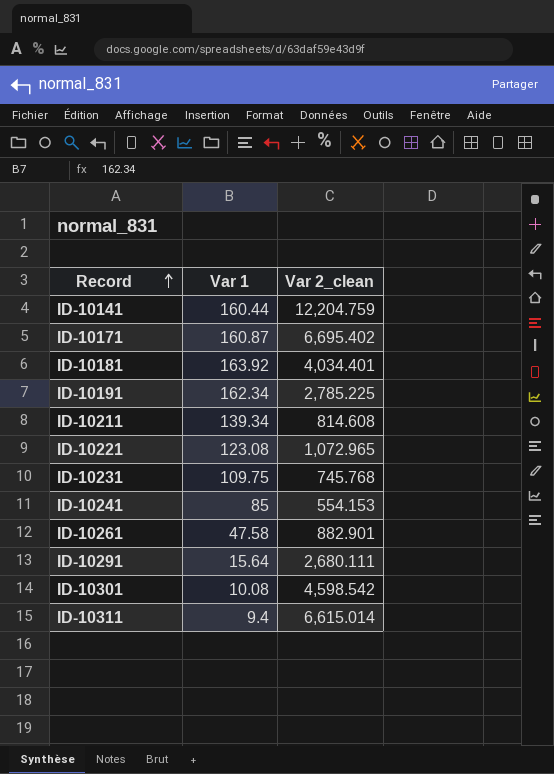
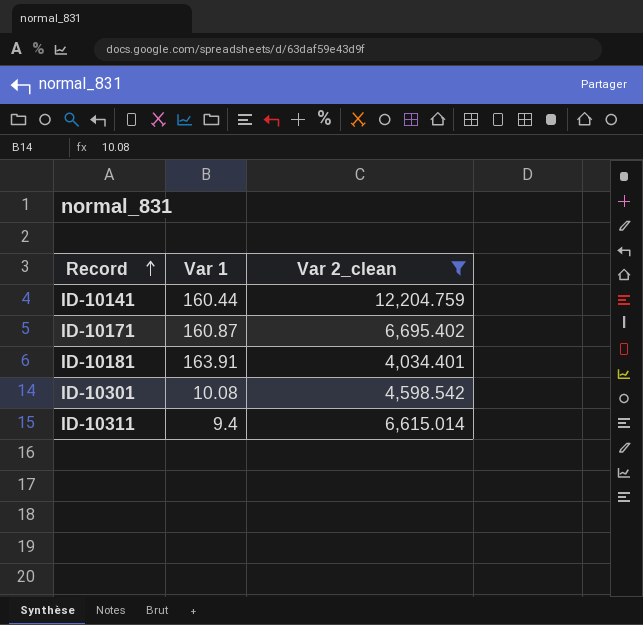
filter: none -> Var 2_clean >= 4,034.401
ID-10181 | Var 1: 163.92 -> 163.91

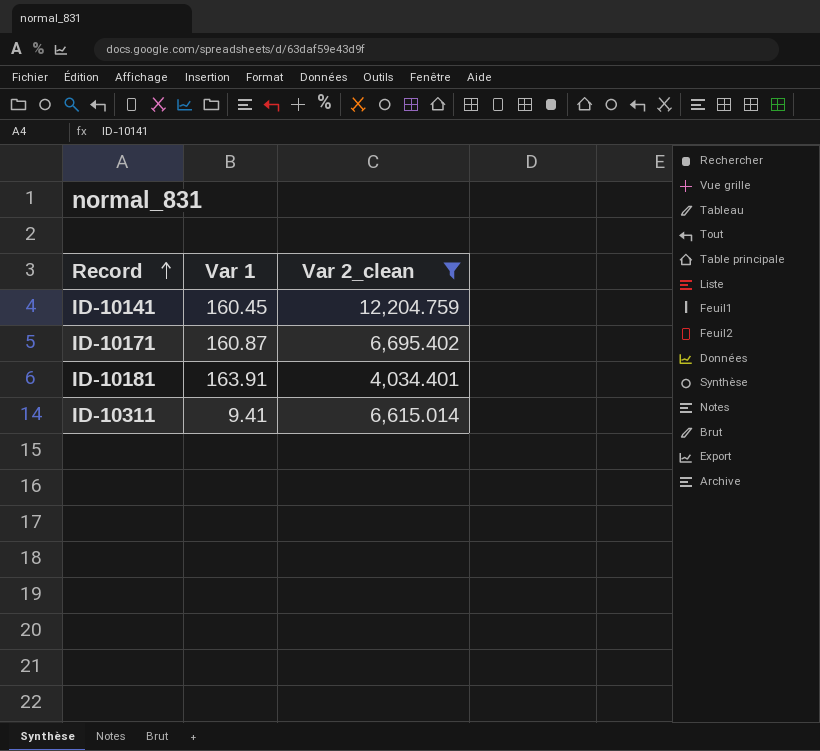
row ID-10301: 10.08 | 4,598.542 -> none
ID-10141 | Var 1: 160.44 -> 160.45
ID-10311 | Var 1: 9.4 -> 9.41

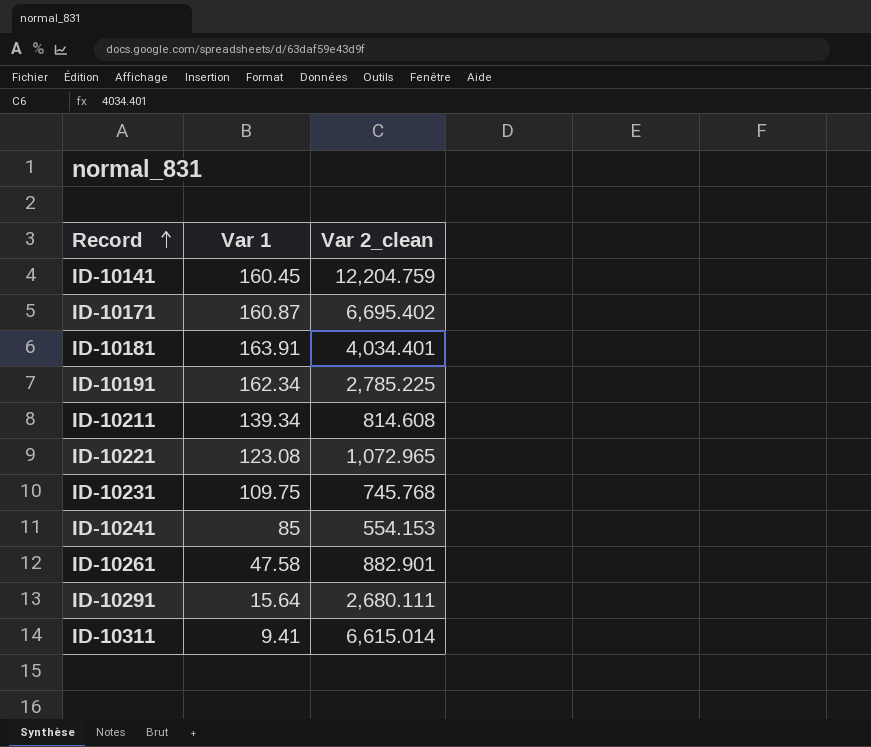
filter: Var 2_clean >= 4,034.401 -> none

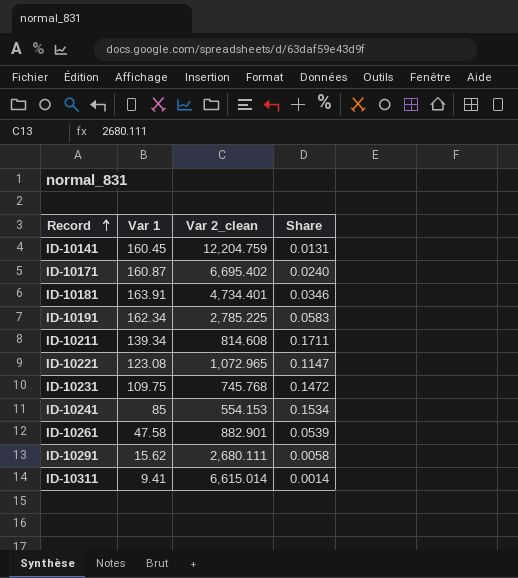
column Share | formula: none -> [Var 1] / [Var 2_clean]
ID-10181 | Var 2_clean: 4,034.401 -> 4,734.401
ID-10291 | Var 1: 15.64 -> 15.62

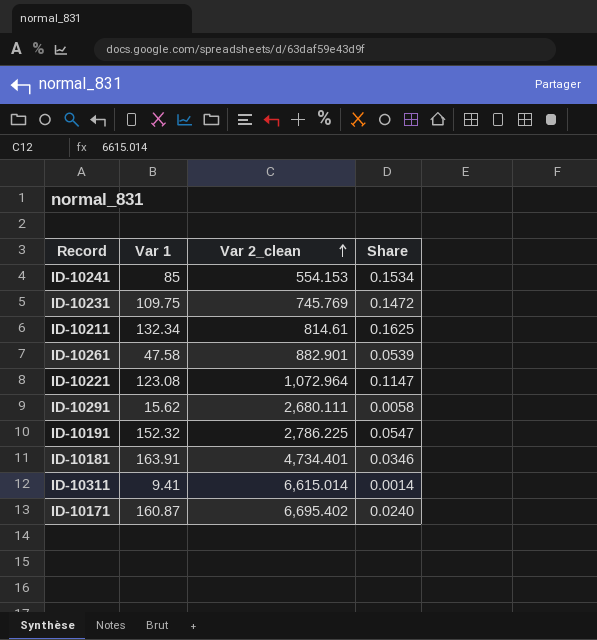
row order: Record ascending -> Var 2_clean ascending
row ID-10141: 160.45 | 12,204.759 | 0.0131 -> none
ID-10231 | Var 2_clean: 745.768 -> 745.769
ID-10211 | Var 1: 139.34 -> 132.34
ID-10211 | Var 2_clean: 814.608 -> 814.61
ID-10211 | Share: 0.1711 -> 0.1625
ID-10221 | Var 2_clean: 1,072.965 -> 1,072.964
ID-10191 | Var 1: 162.34 -> 152.32
ID-10191 | Var 2_clean: 2,785.225 -> 2,786.225
ID-10191 | Share: 0.0583 -> 0.0547

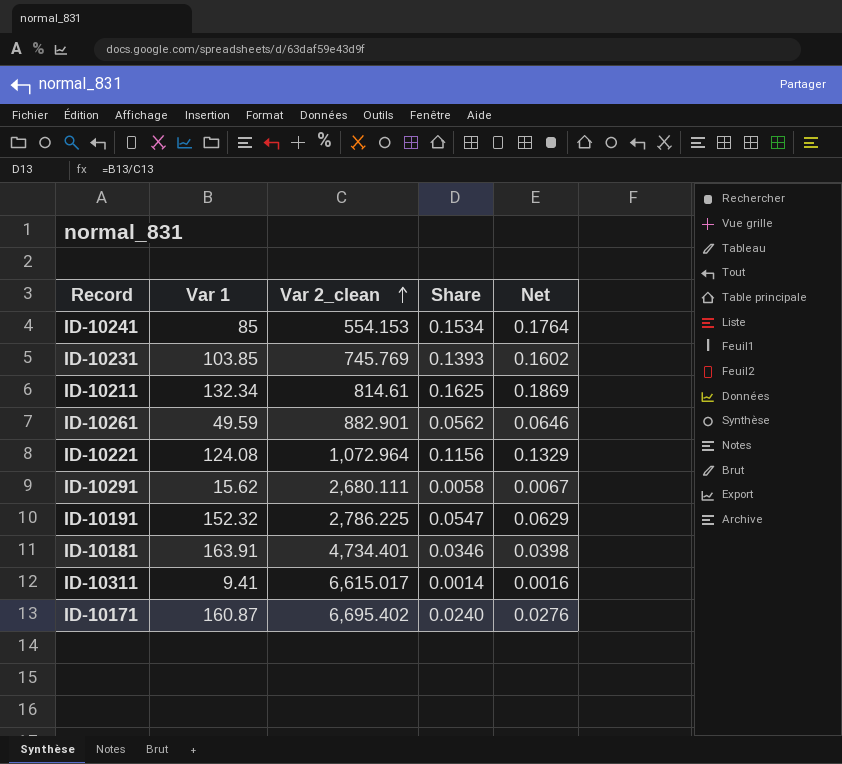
column Net | formula: none -> [Share] * 1.15
ID-10231 | Var 1: 109.75 -> 103.85
ID-10231 | Share: 0.1472 -> 0.1393
ID-10261 | Var 1: 47.58 -> 49.59
ID-10261 | Share: 0.0539 -> 0.0562
ID-10221 | Var 1: 123.08 -> 124.08
ID-10221 | Share: 0.1147 -> 0.1156
ID-10311 | Var 2_clean: 6,615.014 -> 6,615.017

